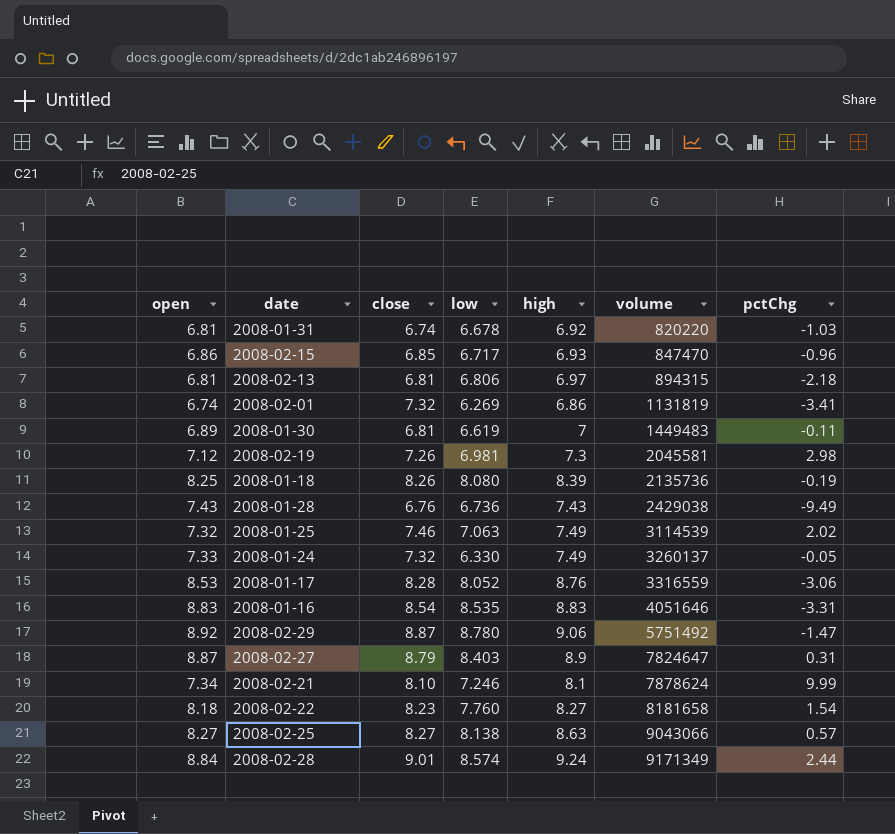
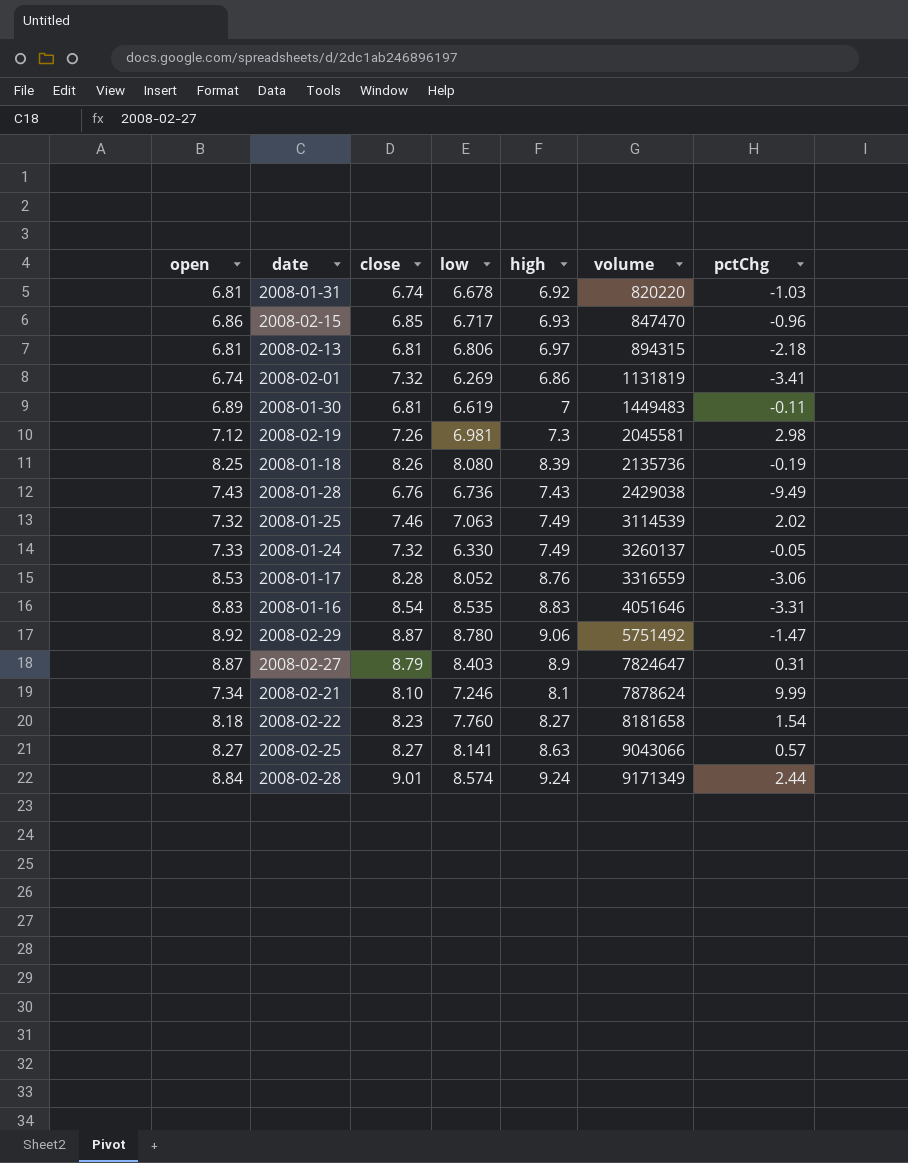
2008-02-25 | low: 8.138 -> 8.141

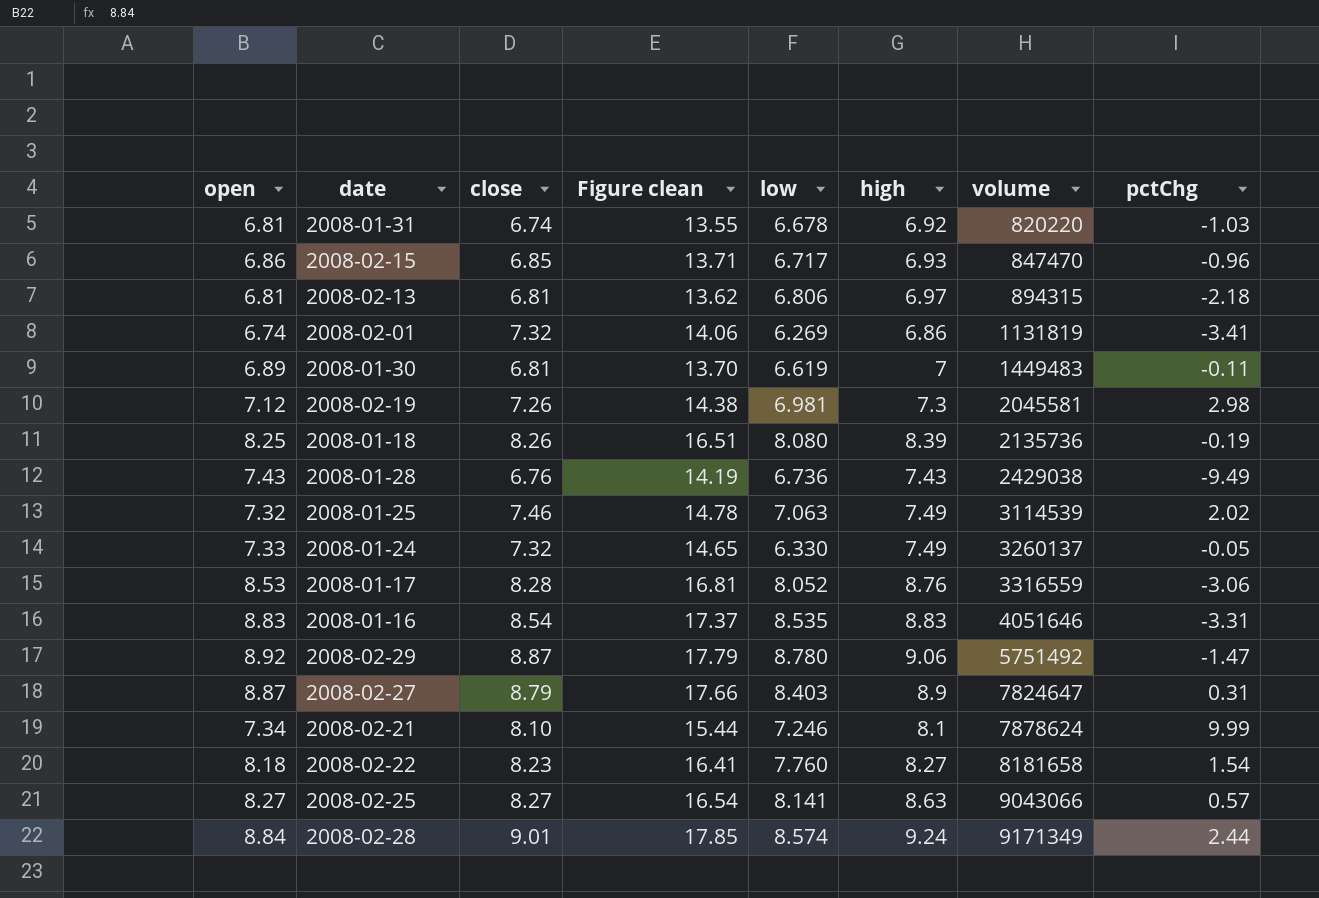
column Figure clean | formula: none -> [open] + [close]

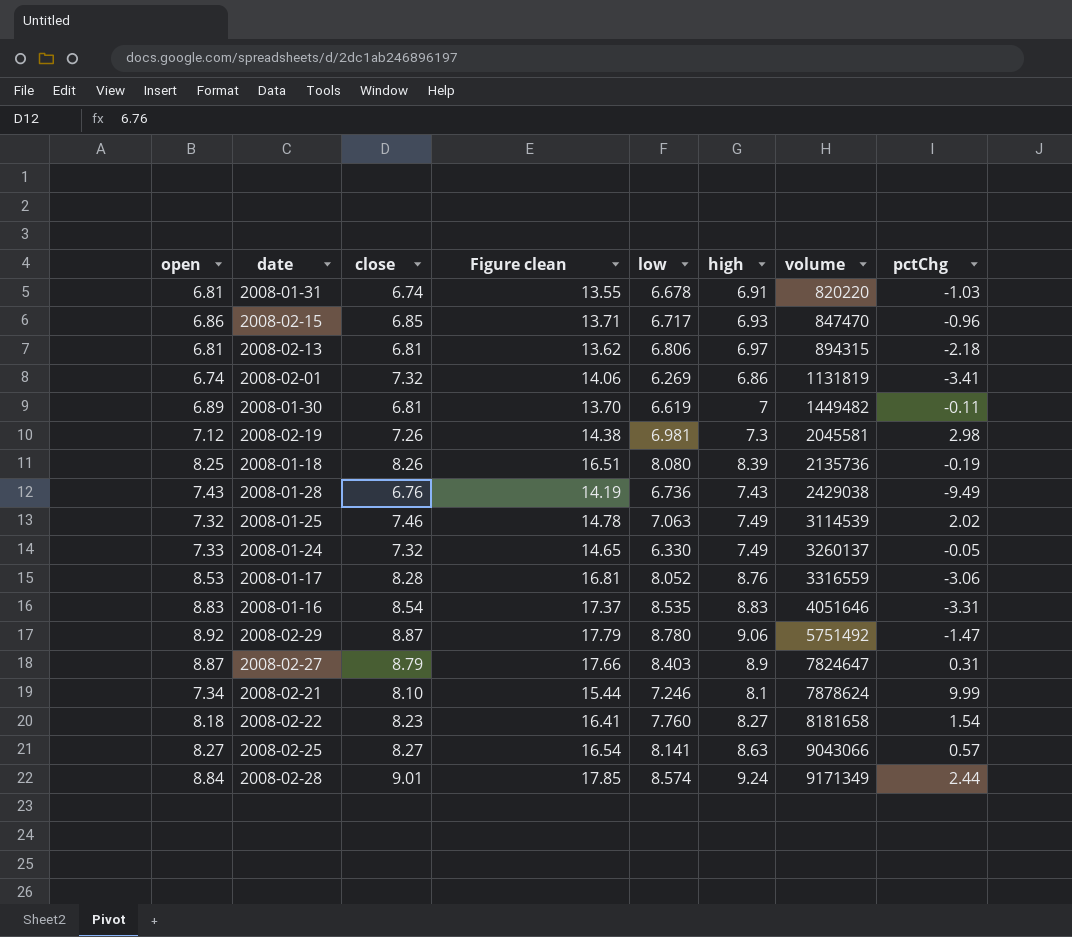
2008-01-31 | high: 6.92 -> 6.91
2008-01-30 | volume: 1449483 -> 1449482

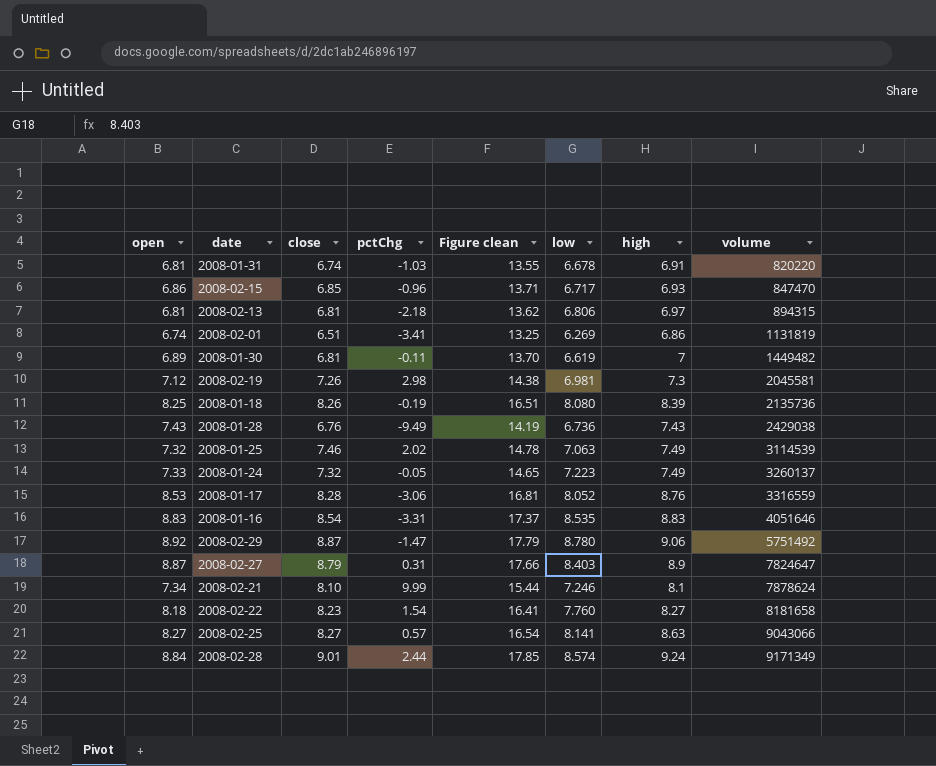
column pctChg | position: 8 -> 4
2008-02-01 | close: 7.32 -> 6.51
2008-02-01 | Figure clean: 14.06 -> 13.25
2008-01-24 | low: 6.330 -> 7.223

